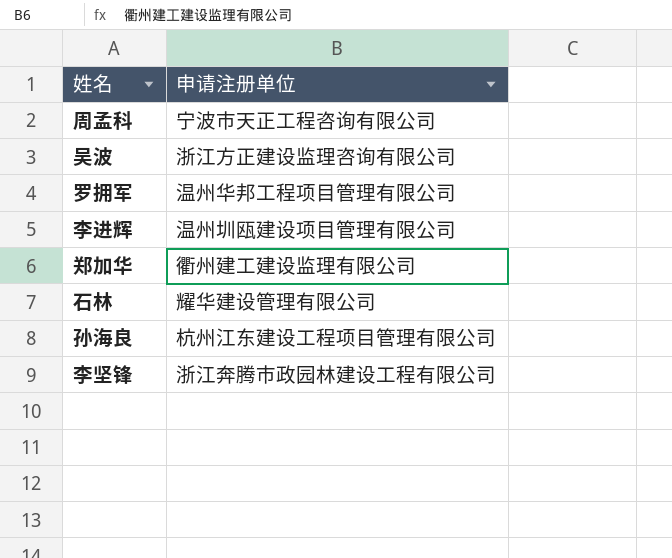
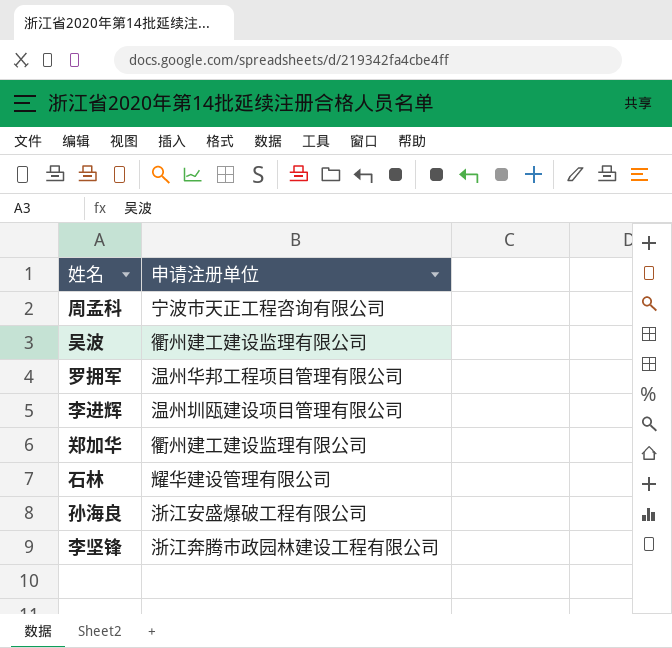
吴波 | 申请注册单位: 浙江方正建设监理咨询有限公司 -> 衢州建工建设监理有限公司
孙海良 | 申请注册单位: 杭州江东建设工程项目管理有限公司 -> 浙江安盛爆破工程有限公司

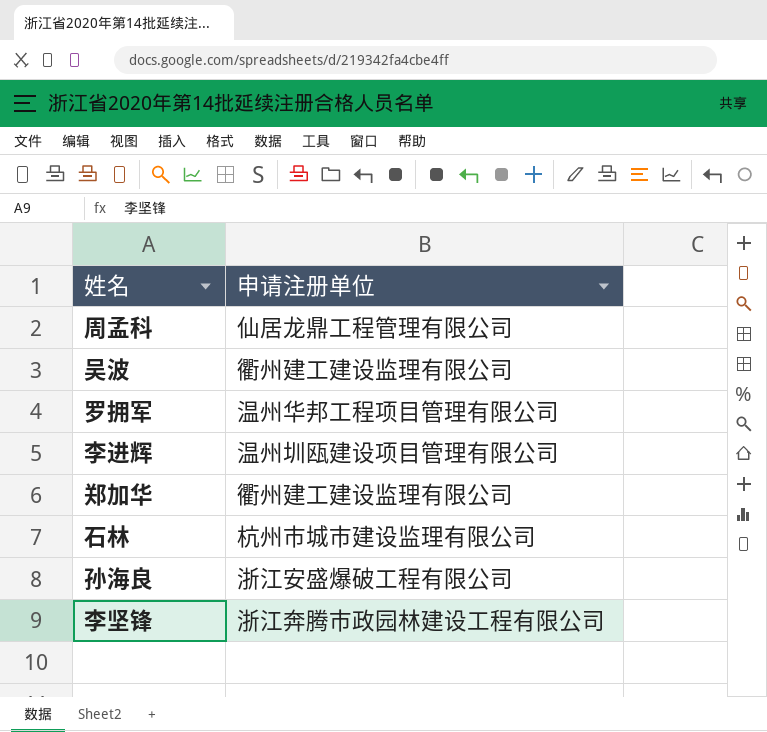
周孟科 | 申请注册单位: 宁波市天正工程咨询有限公司 -> 仙居龙鼎工程管理有限公司
石林 | 申请注册单位: 耀华建设管理有限公司 -> 杭州市城市建设监理有限公司

